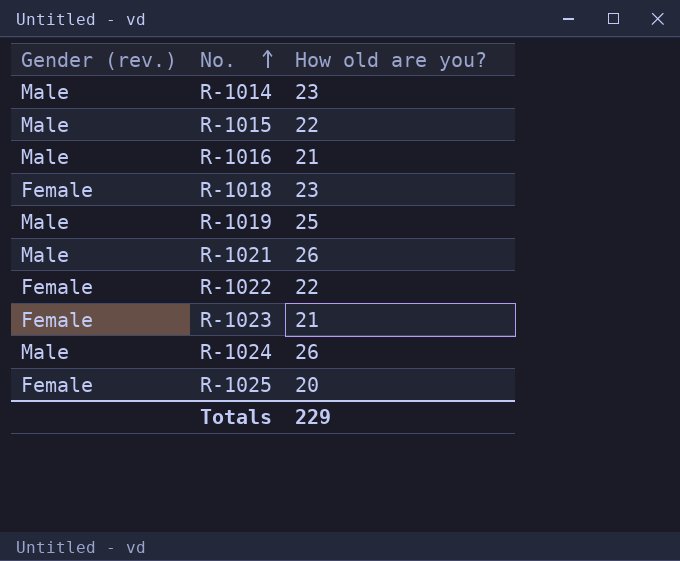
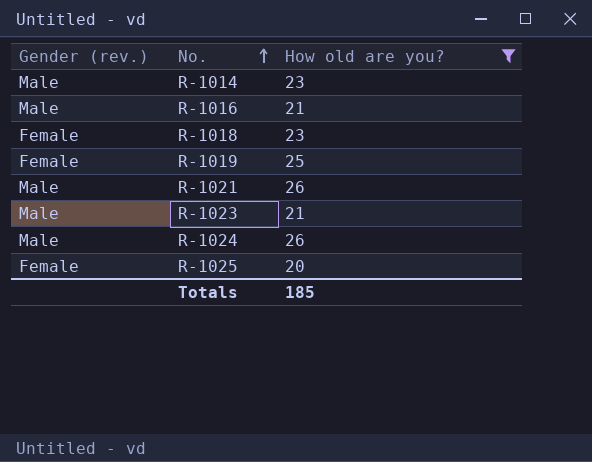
filter: none -> How old are you? != 22
R-1019 | Gender (rev.): Male -> Female
R-1023 | Gender (rev.): Female -> Male
Totals | How old are you?: 229 -> 185

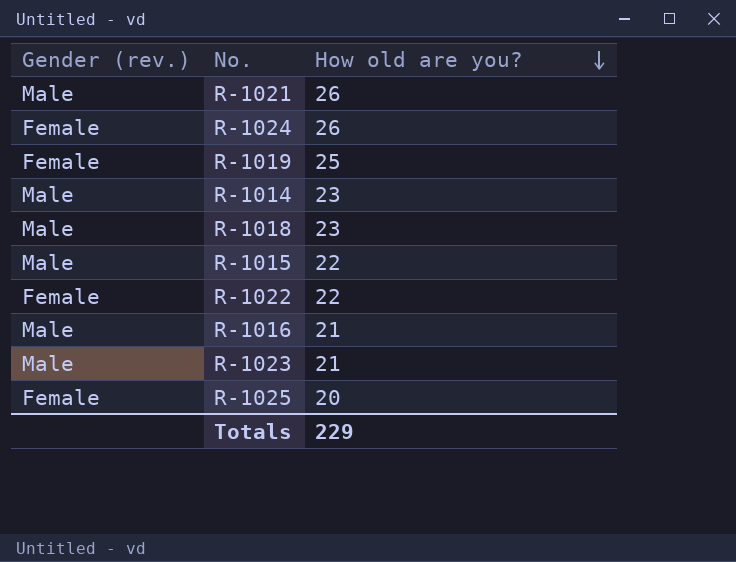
filter: How old are you? != 22 -> none
row order: No. ascending -> How old are you? descending
R-1024 | Gender (rev.): Male -> Female
R-1018 | Gender (rev.): Female -> Male
Totals | How old are you?: 185 -> 229

